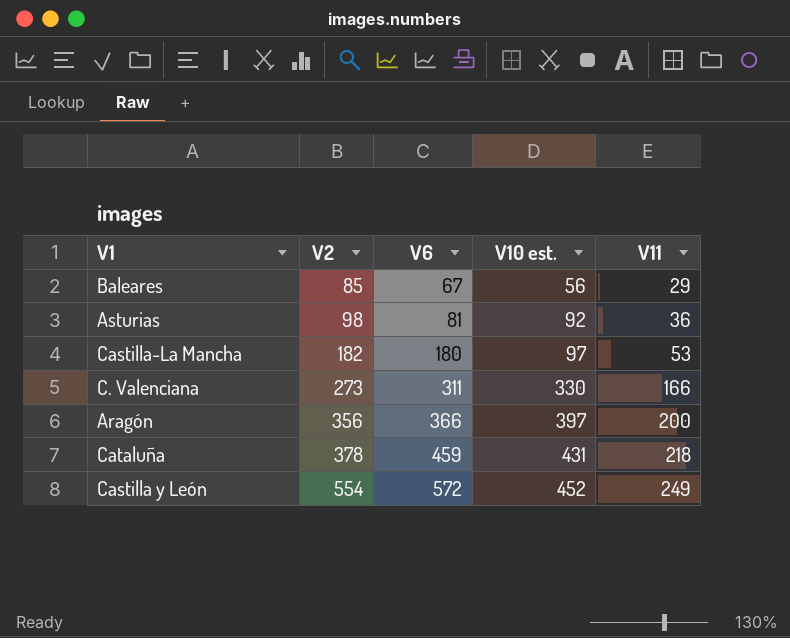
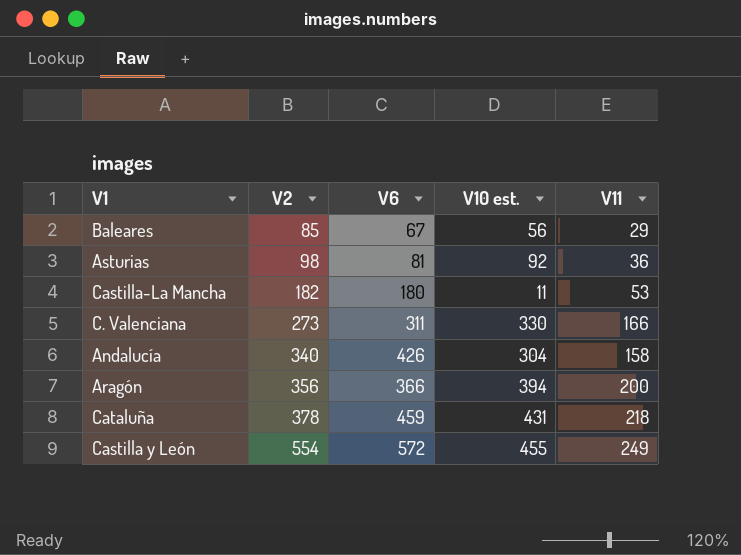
Castilla-La Mancha | V10 est.: 97 -> 11
row Andalucía: none -> 340 | 426 | 304 | 158
Aragón | V10 est.: 397 -> 394
Castilla y León | V10 est.: 452 -> 455

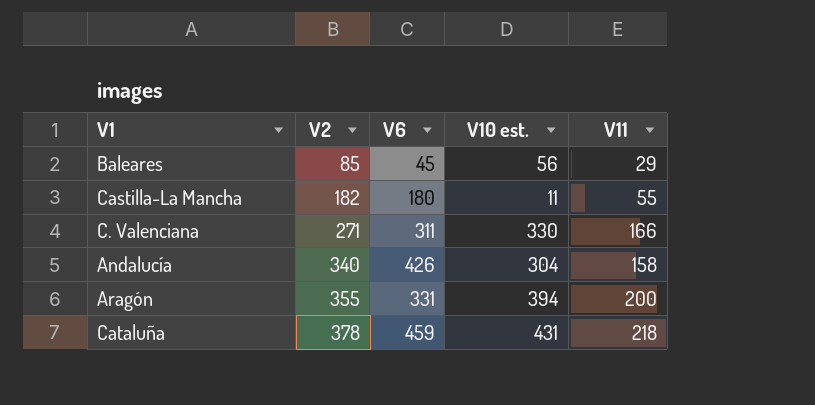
row Asturias: 98 | 81 | 92 | 36 -> none
row Castilla y León: 554 | 572 | 455 | 249 -> none
Baleares | V6: 67 -> 45
Castilla-La Mancha | V11: 53 -> 55
C. Valenciana | V2: 273 -> 271
Aragón | V2: 356 -> 355
Aragón | V6: 366 -> 331

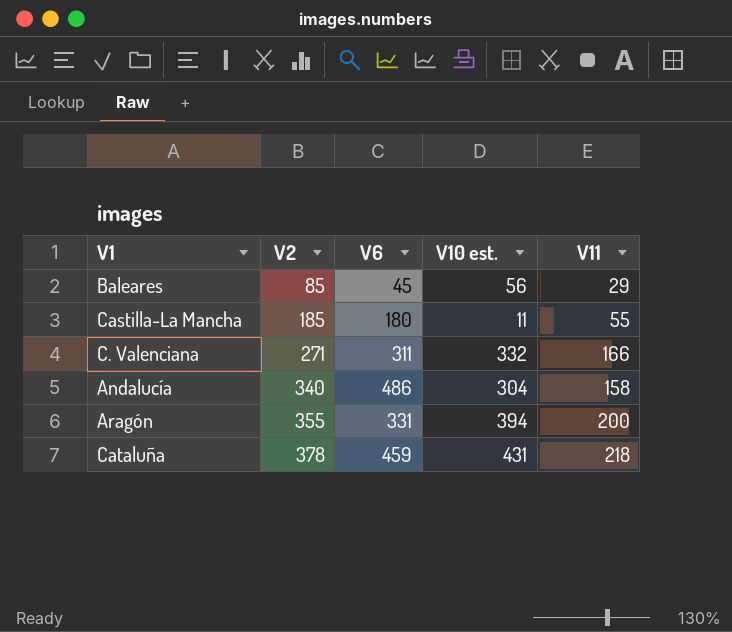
Castilla-La Mancha | V2: 182 -> 185
C. Valenciana | V10 est.: 330 -> 332
Andalucía | V6: 426 -> 486

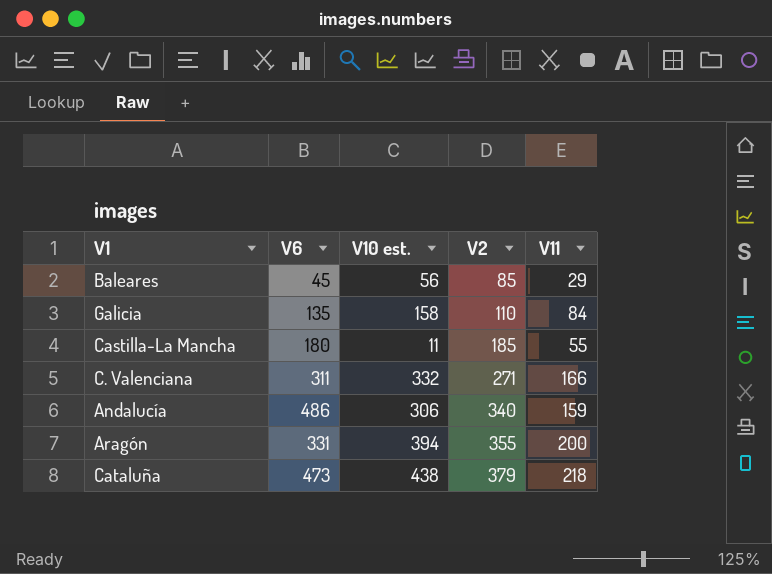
column V2 | position: 2 -> 4
row Galicia: none -> 135 | 158 | 110 | 84
Andalucía | V10 est.: 304 -> 306
Andalucía | V11: 158 -> 159
Cataluña | V6: 459 -> 473
Cataluña | V10 est.: 431 -> 438
Cataluña | V2: 378 -> 379

